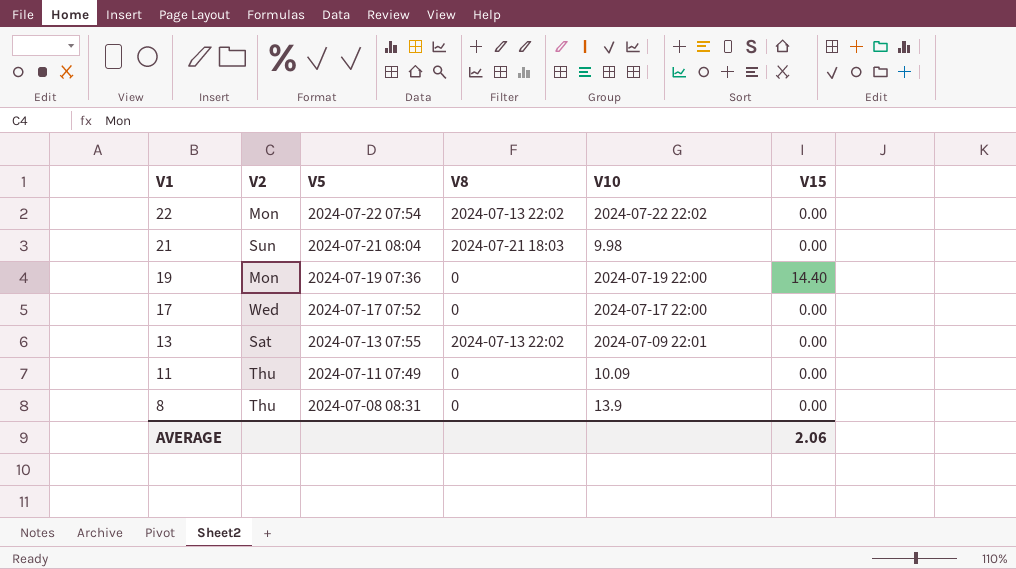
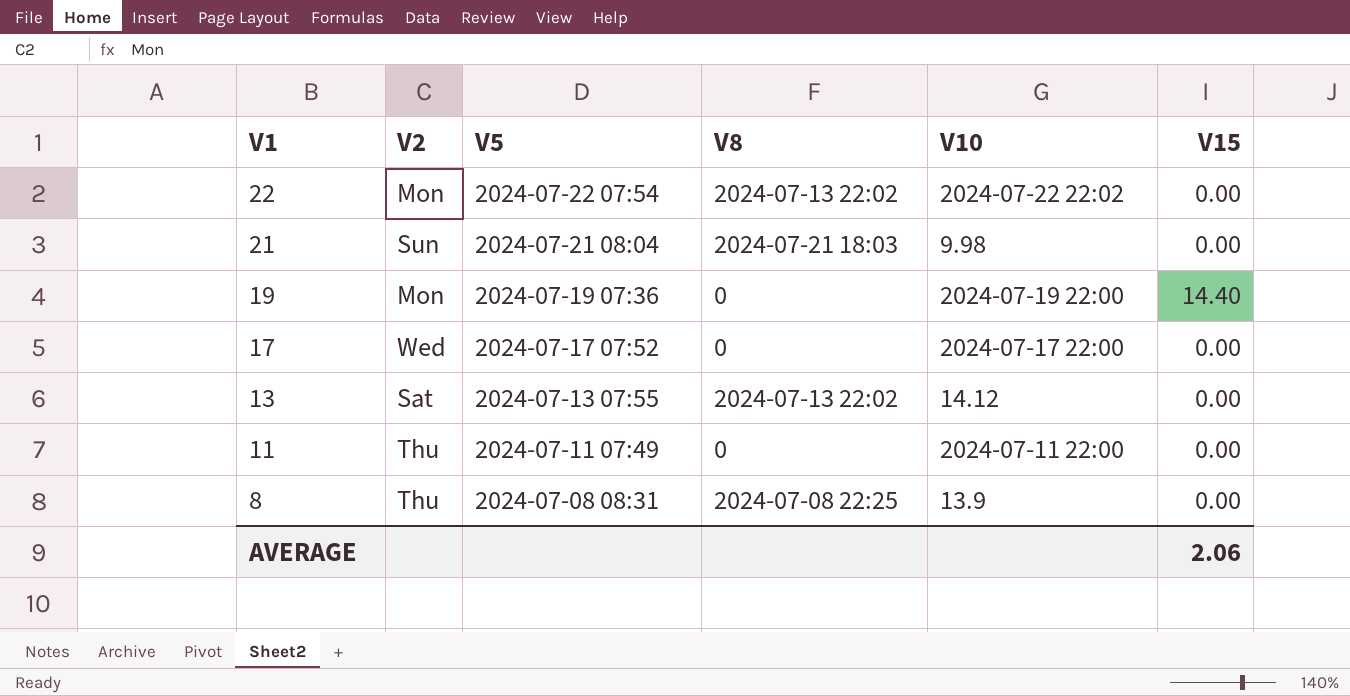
13 | V10: 2024-07-09 22:01 -> 14.12
11 | V10: 10.09 -> 2024-07-11 22:00
8 | V8: 0 -> 2024-07-08 22:25

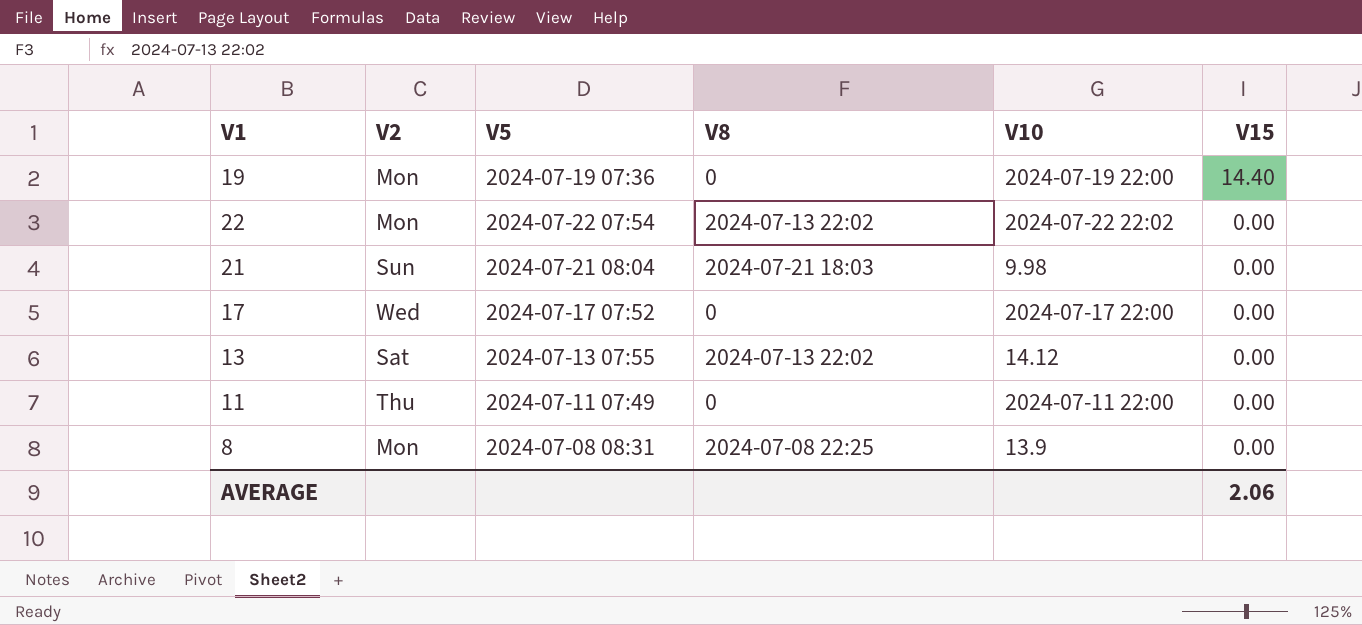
row order: V1 descending -> V15 descending
8 | V2: Thu -> Mon

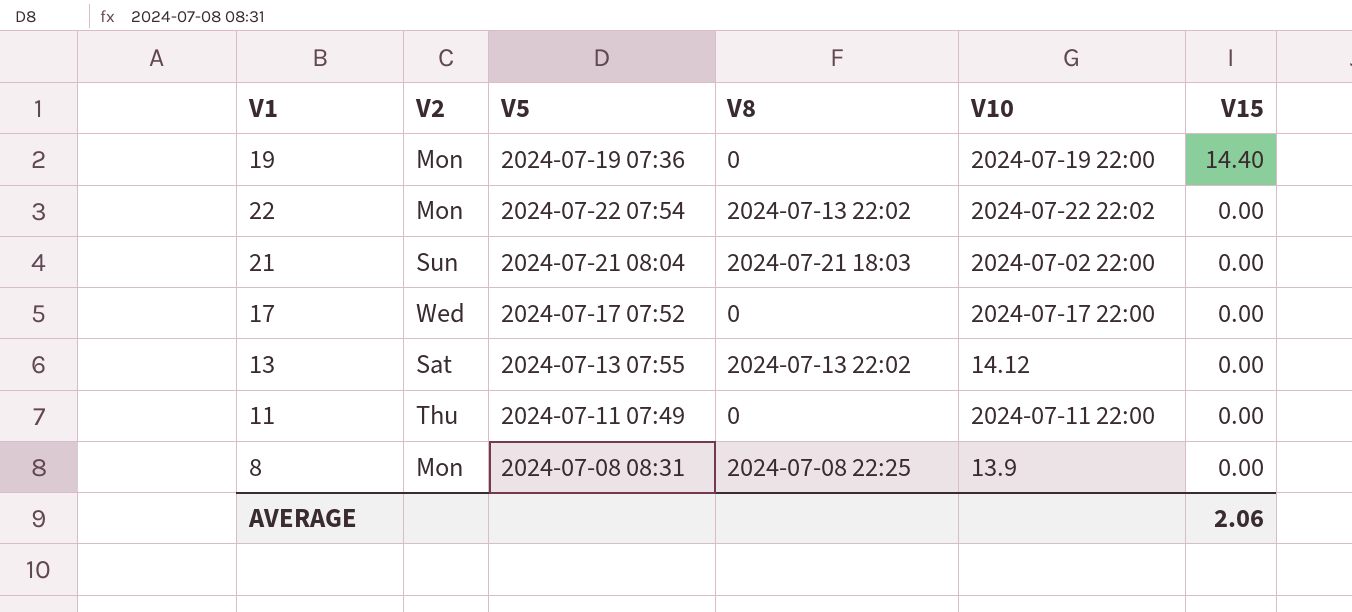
21 | V10: 9.98 -> 2024-07-02 22:00

